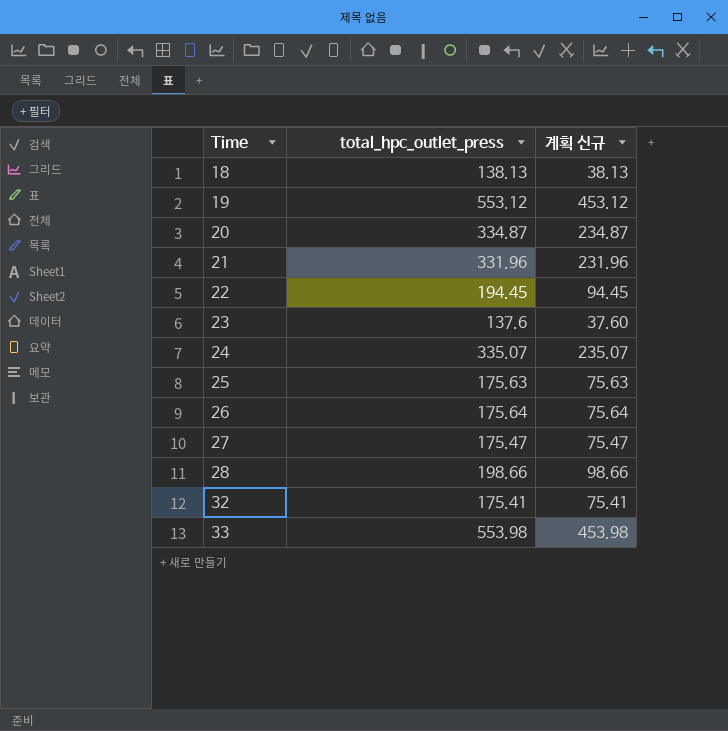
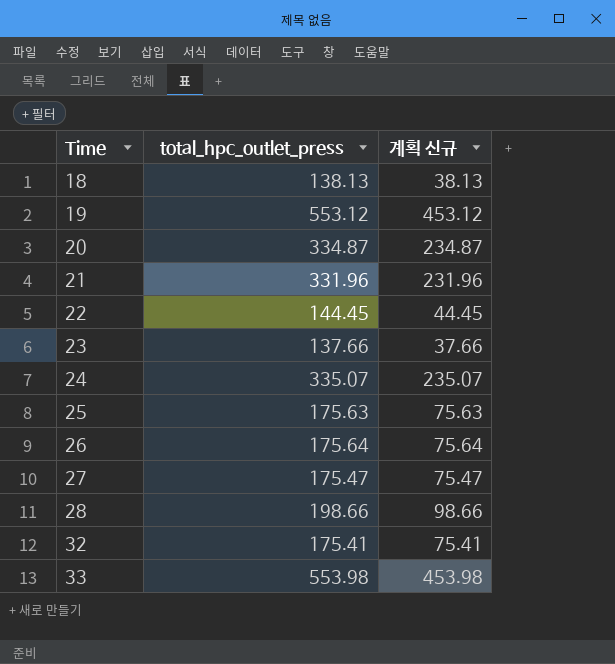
22 | total_hpc_outlet_press: 194.45 -> 144.45
22 | 계획 신규: 94.45 -> 44.45
23 | total_hpc_outlet_press: 137.6 -> 137.66
23 | 계획 신규: 37.60 -> 37.66

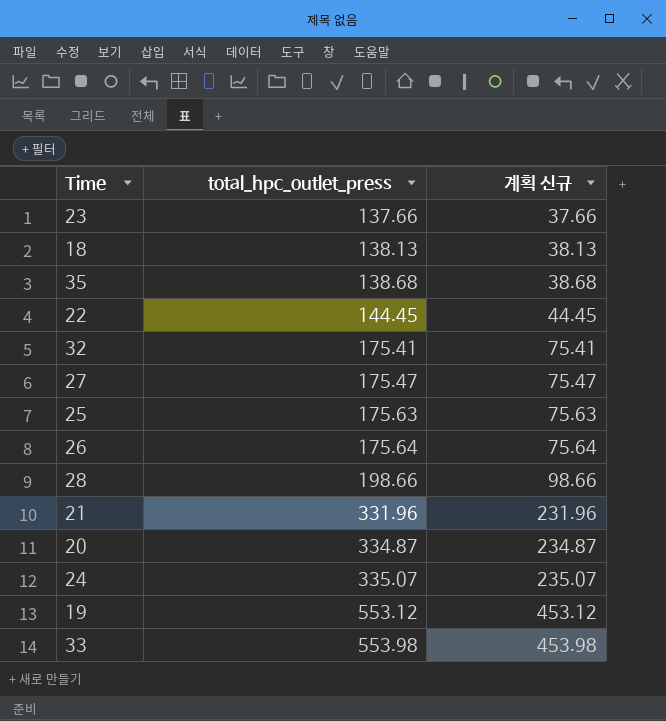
row order: Time ascending -> total_hpc_outlet_press ascending
row 35: none -> 138.68 | 38.68

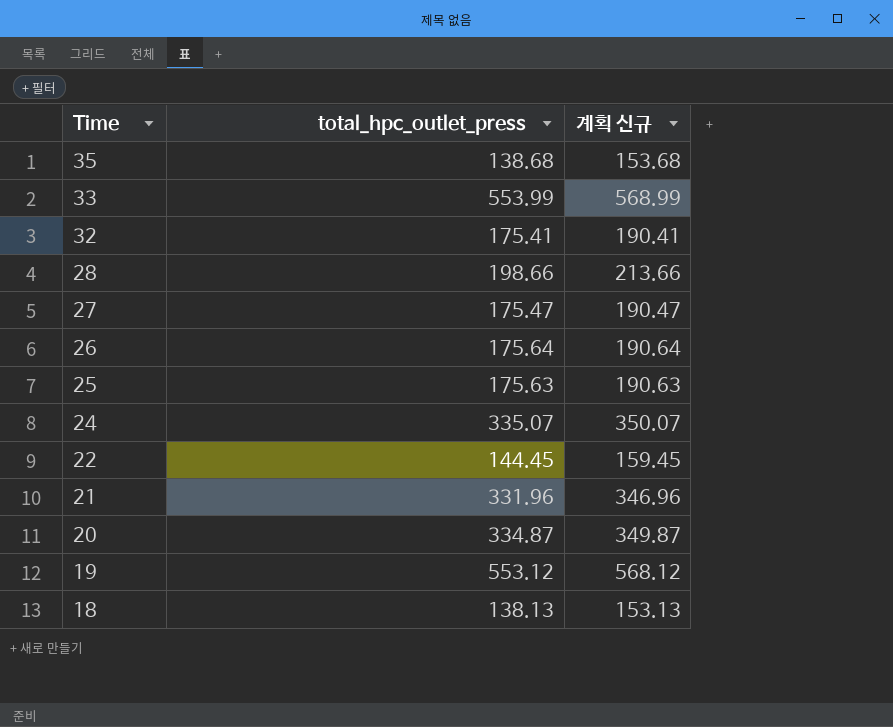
row order: total_hpc_outlet_press ascending -> Time descending
column 계획 신규 | formula: [total_hpc_outlet_press] - 100 -> [total_hpc_outlet_press] + 15
row 23: 137.66 | 37.66 -> none
33 | total_hpc_outlet_press: 553.98 -> 553.99

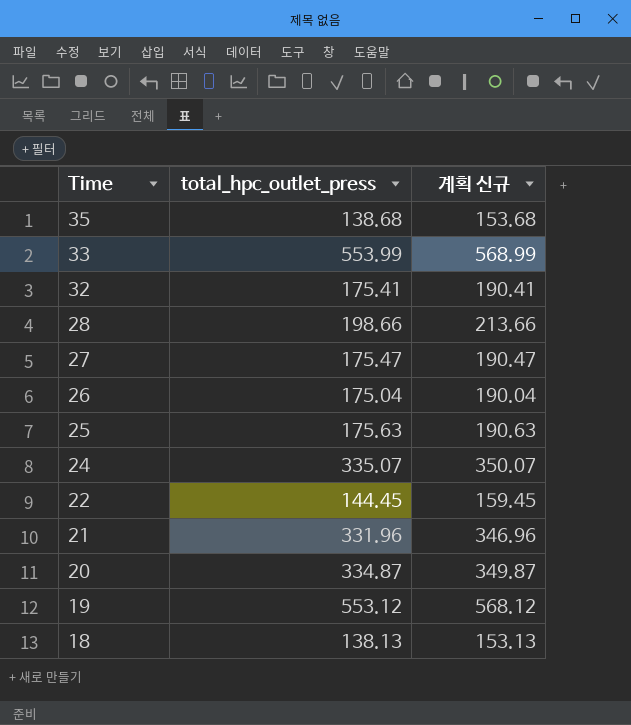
26 | total_hpc_outlet_press: 175.64 -> 175.04
26 | 계획 신규: 190.64 -> 190.04

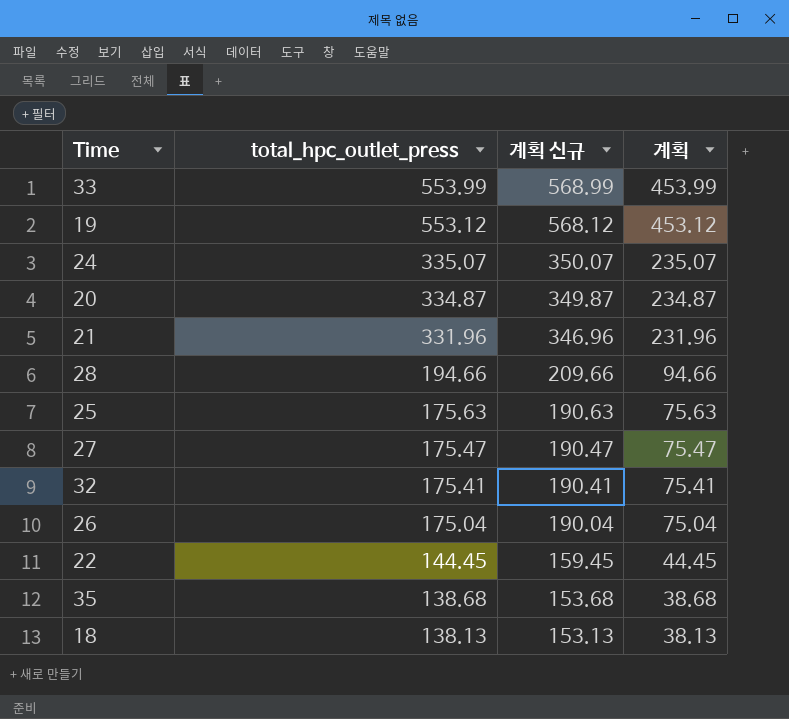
row order: Time descending -> total_hpc_outlet_press descending
column 계획 | formula: none -> [total_hpc_outlet_press] - 100
28 | total_hpc_outlet_press: 198.66 -> 194.66
28 | 계획 신규: 213.66 -> 209.66

